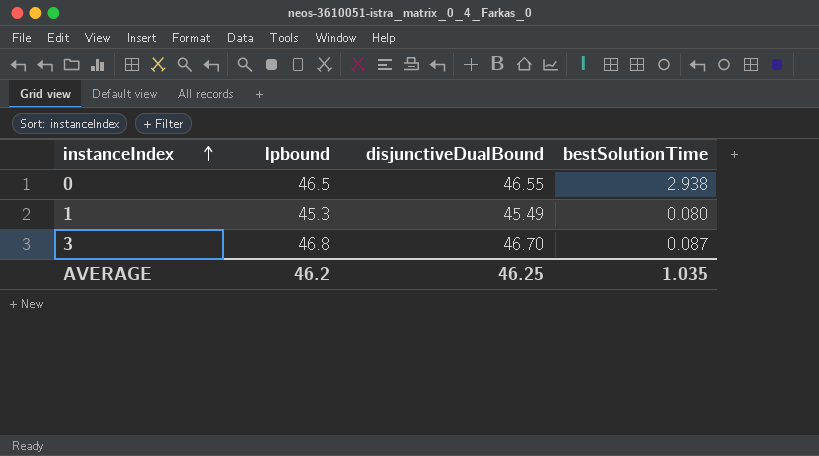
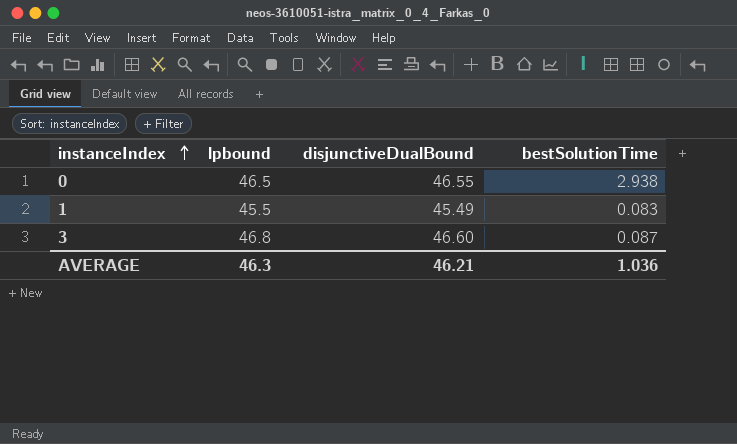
1 | lpbound: 45.3 -> 45.5
1 | bestSolutionTime: 0.080 -> 0.083
3 | disjunctiveDualBound: 46.70 -> 46.60
AVERAGE | lpbound: 46.2 -> 46.3
AVERAGE | disjunctiveDualBound: 46.25 -> 46.21
AVERAGE | bestSolutionTime: 1.035 -> 1.036

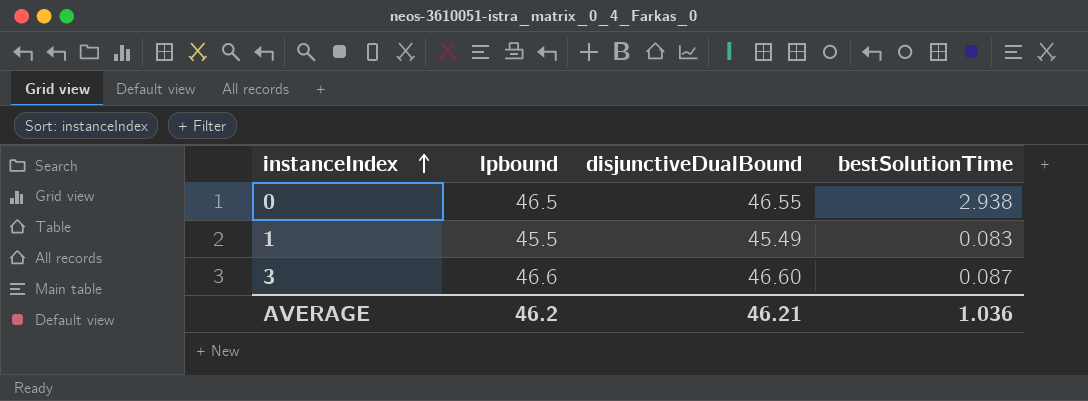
3 | lpbound: 46.8 -> 46.6
AVERAGE | lpbound: 46.3 -> 46.2

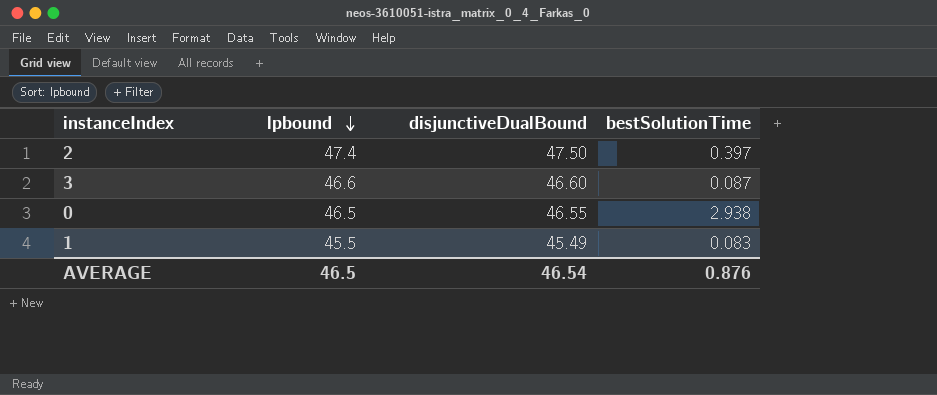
row order: instanceIndex ascending -> lpbound descending
row 2: none -> 47.4 | 47.50 | 0.397
AVERAGE | lpbound: 46.2 -> 46.5
AVERAGE | disjunctiveDualBound: 46.21 -> 46.54
AVERAGE | bestSolutionTime: 1.036 -> 0.876

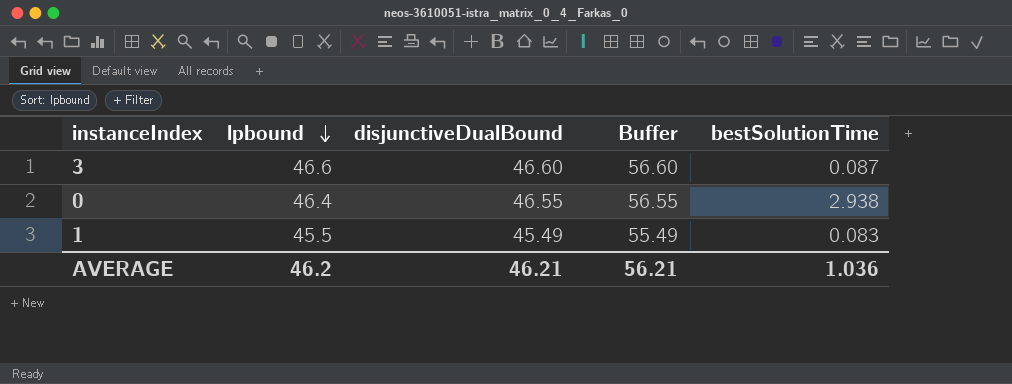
column Buffer | formula: none -> [disjunctiveDualBound] + 10
row 2: 47.4 | 47.50 | 0.397 -> none
0 | lpbound: 46.5 -> 46.4
AVERAGE | lpbound: 46.5 -> 46.2
AVERAGE | disjunctiveDualBound: 46.54 -> 46.21
AVERAGE | bestSolutionTime: 0.876 -> 1.036

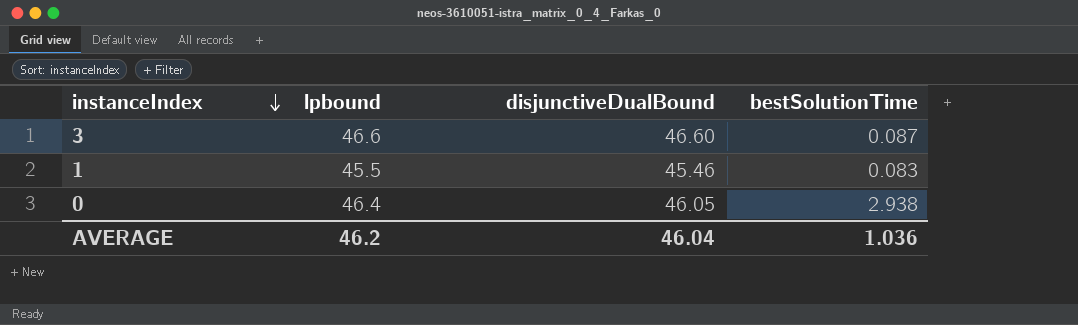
row order: lpbound descending -> instanceIndex descending
column Buffer | formula: [disjunctiveDualBound] + 10 -> none
1 | disjunctiveDualBound: 45.49 -> 45.46
0 | disjunctiveDualBound: 46.55 -> 46.05
AVERAGE | disjunctiveDualBound: 46.21 -> 46.04

